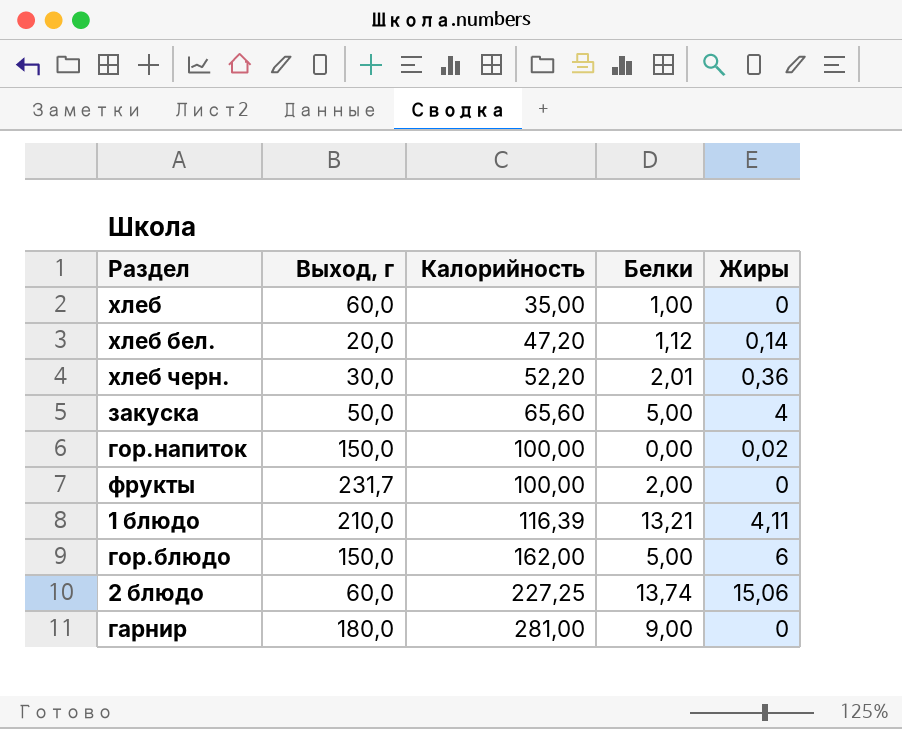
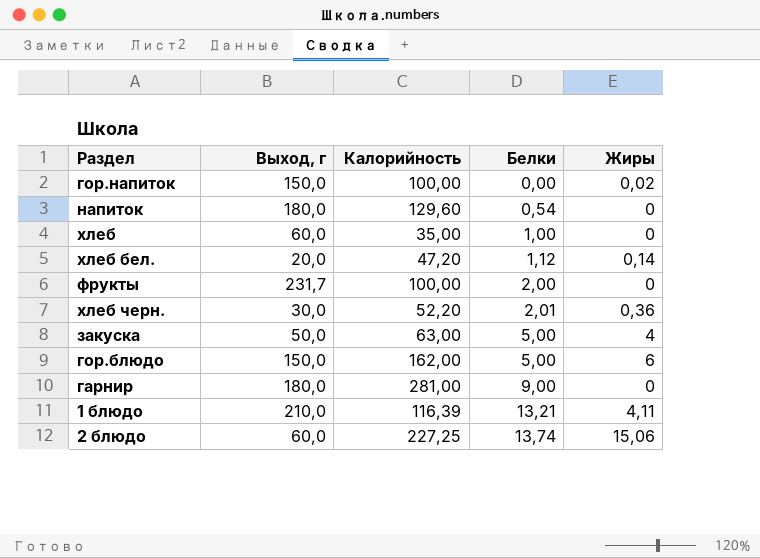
row order: Калорийность ascending -> Белки ascending
row напиток: none -> 180,0 | 129,60 | 0,54 | 0
закуска | Калорийность: 65,60 -> 63,00

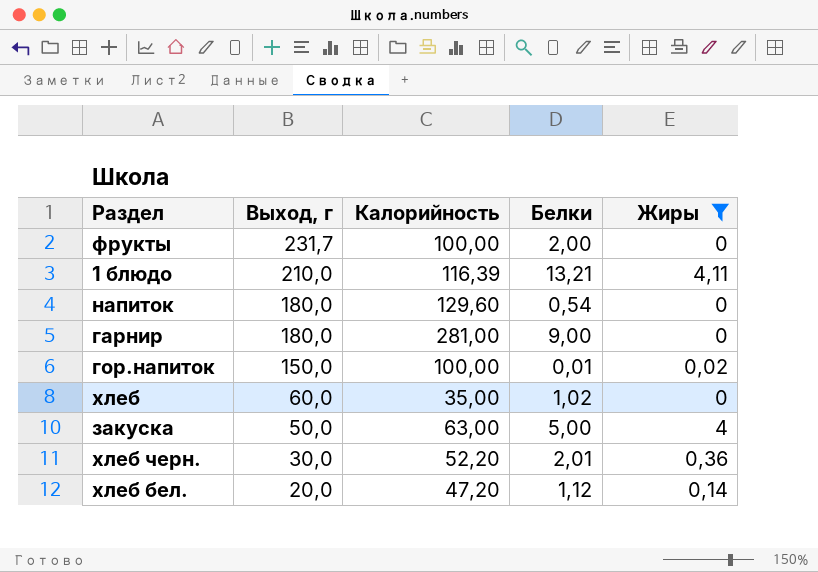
filter: none -> Жиры <= 4,11
row order: Белки ascending -> Выход, г descending
гор.напиток | Белки: 0,00 -> 0,01
хлеб | Белки: 1,00 -> 1,02

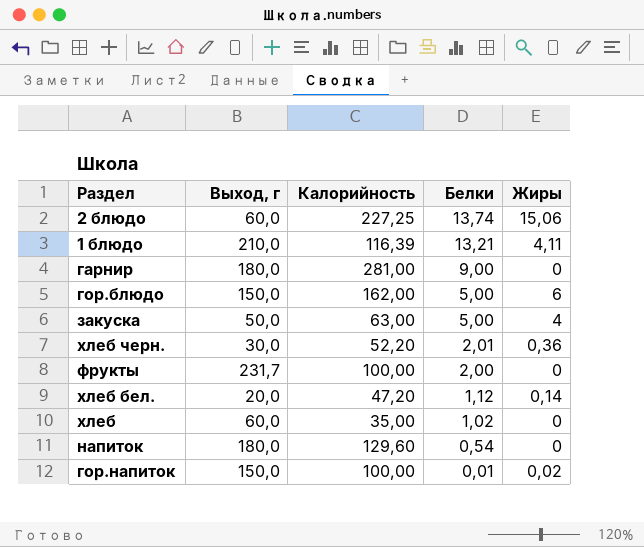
filter: Жиры <= 4,11 -> none
row order: Выход, г descending -> Белки descending

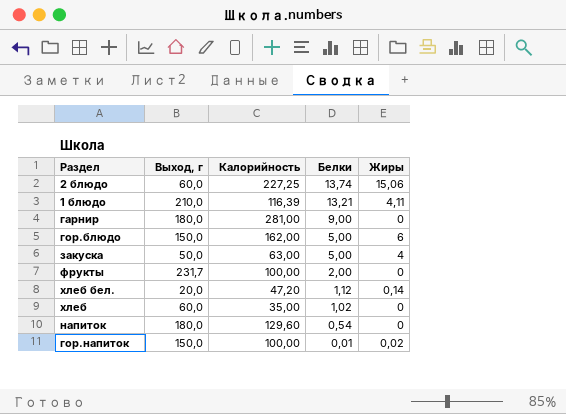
row хлеб черн.: 30,0 | 52,20 | 2,01 | 0,36 -> none

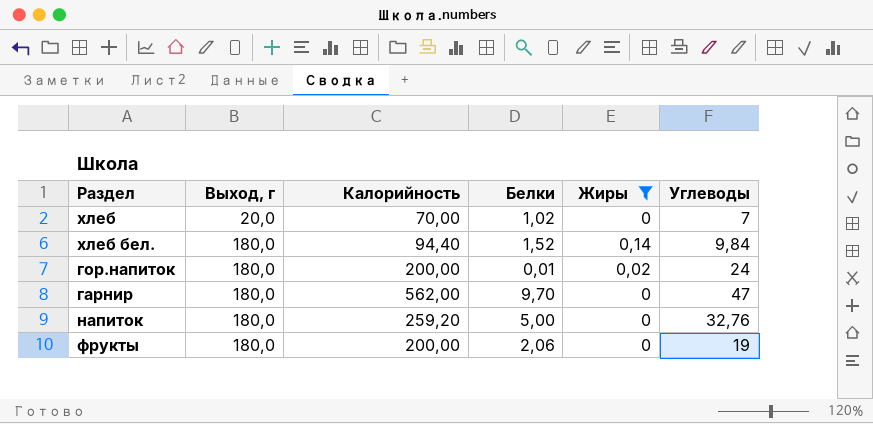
filter: none -> Жиры <= 0,14
row order: Белки descending -> Выход, г ascending
column Углеводы | position: none -> 6
хлеб | Выход, г: 60,0 -> 20,0
хлеб | Калорийность: 35,00 -> 70,00
хлеб бел. | Выход, г: 20,0 -> 180,0
хлеб бел. | Калорийность: 47,20 -> 94,40
хлеб бел. | Белки: 1,12 -> 1,52
гор.напиток | Выход, г: 150,0 -> 180,0
гор.напиток | Калорийность: 100,00 -> 200,00
гарнир | Калорийность: 281,00 -> 562,00
гарнир | Белки: 9,00 -> 9,70
напиток | Калорийность: 129,60 -> 259,20
напиток | Белки: 0,54 -> 5,00
фрукты | Выход, г: 231,7 -> 180,0
фрукты | Калорийность: 100,00 -> 200,00
фрукты | Белки: 2,00 -> 2,06

